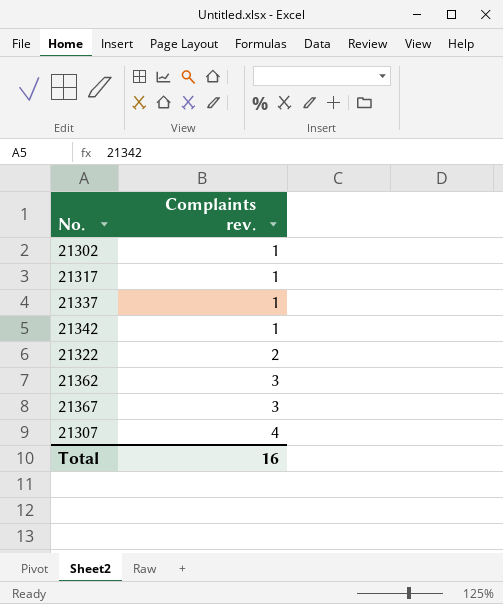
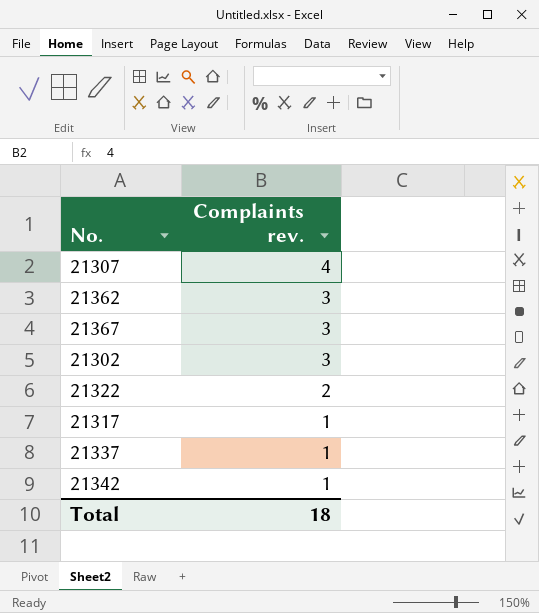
row order: Complaints rev. ascending -> Complaints rev. descending
21302 | Complaints rev.: 1 -> 3
Total | Complaints rev.: 16 -> 18

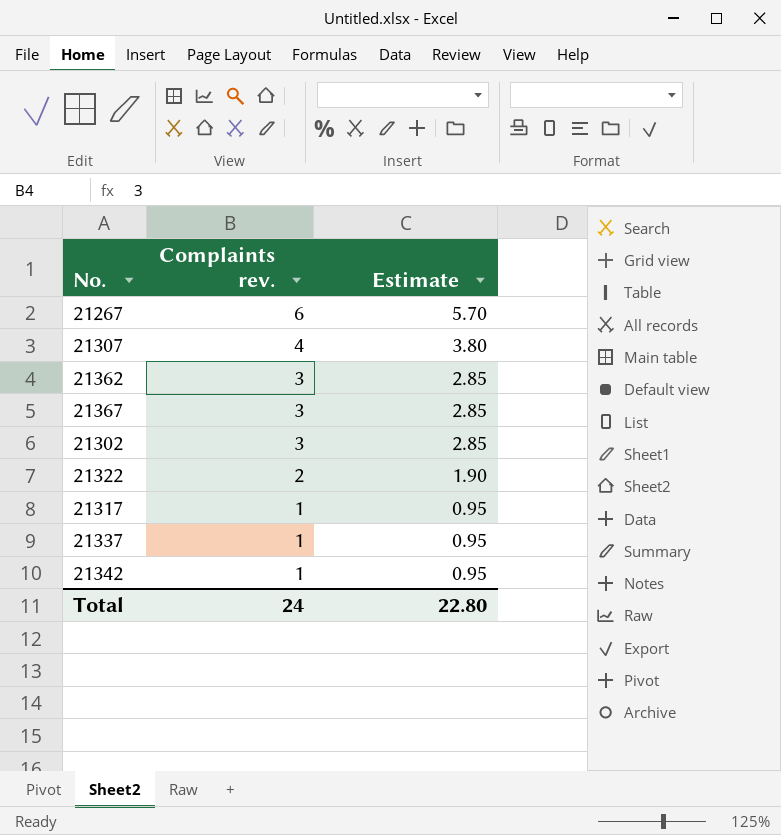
column Estimate | formula: none -> [Complaints rev.] * 0.95
row 21267: none -> 6 | 5.70
Total | Complaints rev.: 18 -> 24

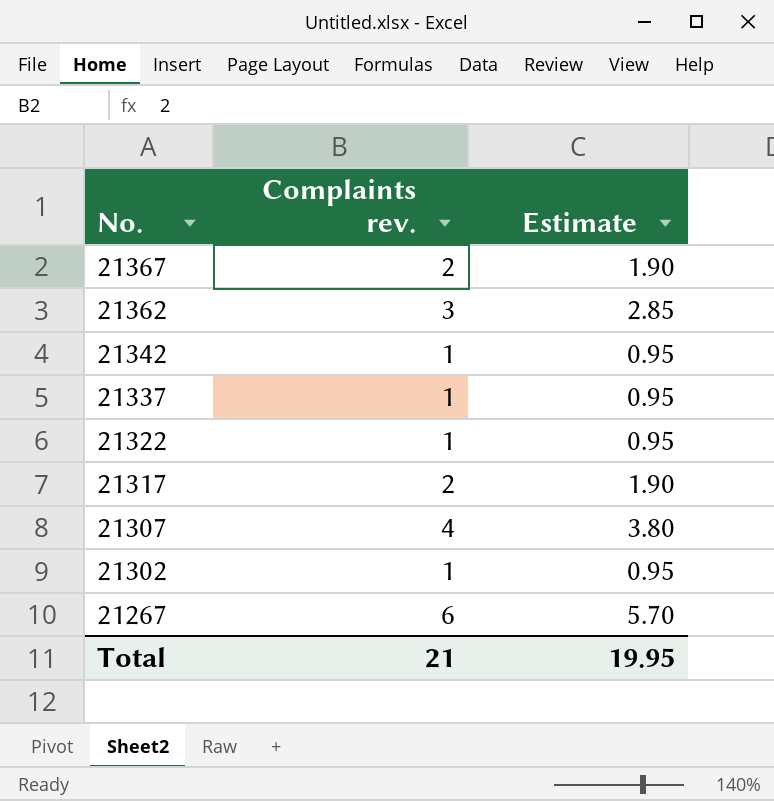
row order: Complaints rev. descending -> No. descending
21367 | Complaints rev.: 3 -> 2
21367 | Estimate: 2.85 -> 1.90
21322 | Complaints rev.: 2 -> 1
21322 | Estimate: 1.90 -> 0.95
21317 | Complaints rev.: 1 -> 2
21317 | Estimate: 0.95 -> 1.90
21302 | Complaints rev.: 3 -> 1
21302 | Estimate: 2.85 -> 0.95
Total | Complaints rev.: 24 -> 21
Total | Estimate: 22.80 -> 19.95

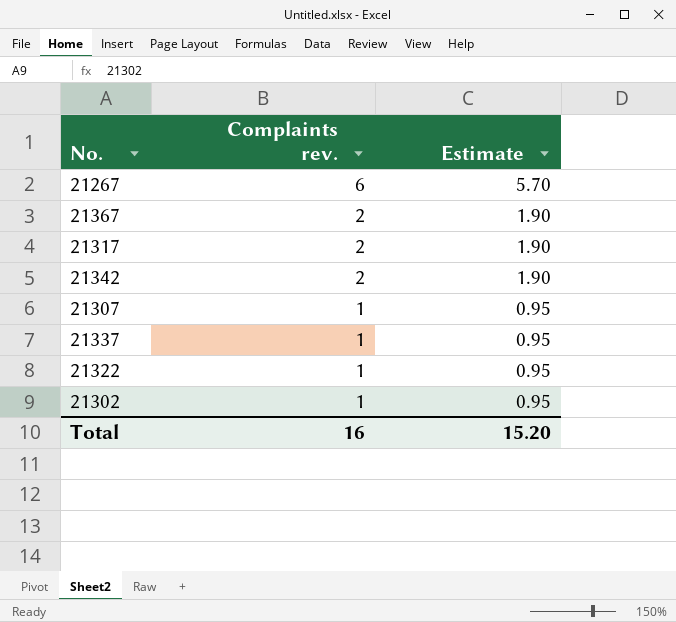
row order: No. descending -> Complaints rev. descending
row 21362: 3 | 2.85 -> none
21342 | Complaints rev.: 1 -> 2
21342 | Estimate: 0.95 -> 1.90
21307 | Complaints rev.: 4 -> 1
21307 | Estimate: 3.80 -> 0.95
Total | Complaints rev.: 21 -> 16
Total | Estimate: 19.95 -> 15.20

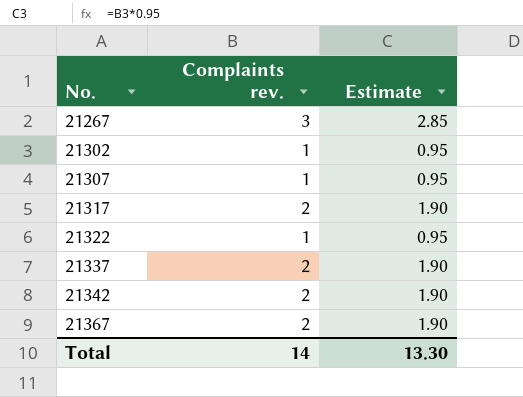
row order: Complaints rev. descending -> No. ascending
21267 | Complaints rev.: 6 -> 3
21267 | Estimate: 5.70 -> 2.85
21337 | Complaints rev.: 1 -> 2
21337 | Estimate: 0.95 -> 1.90
Total | Complaints rev.: 16 -> 14
Total | Estimate: 15.20 -> 13.30

